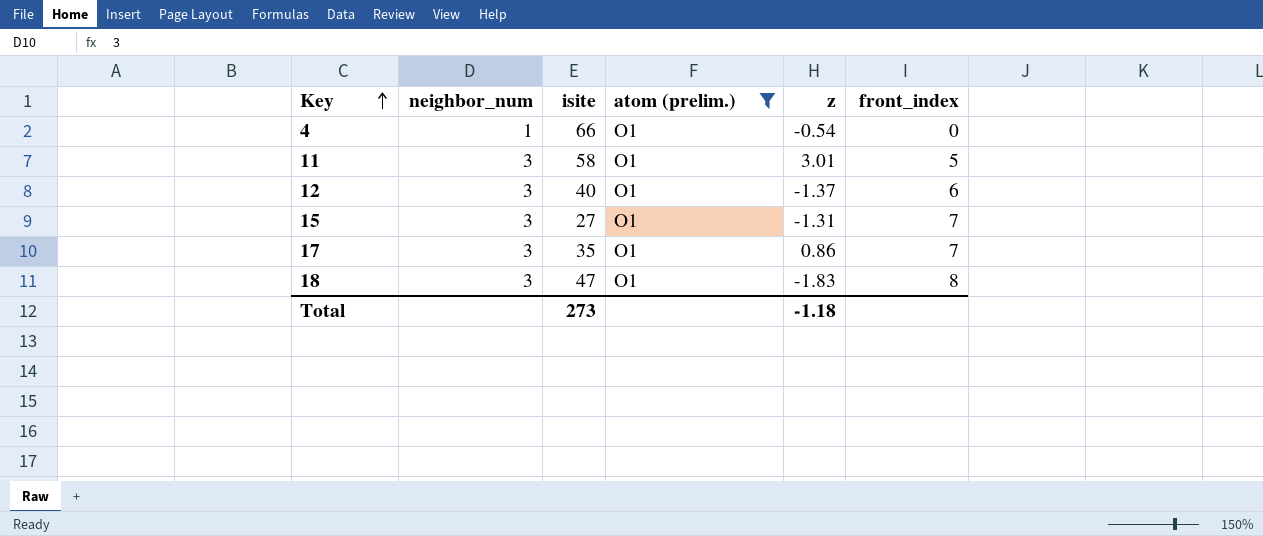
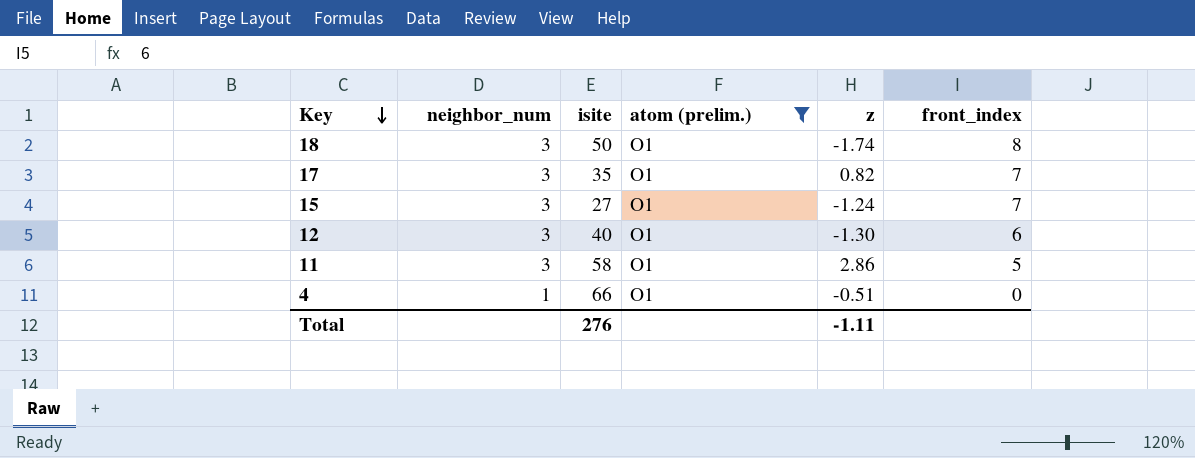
row order: Key ascending -> Key descending
18 | isite: 47 -> 50
18 | z: -1.83 -> -1.74
17 | z: 0.86 -> 0.82
15 | z: -1.31 -> -1.24
12 | z: -1.37 -> -1.30
11 | z: 3.01 -> 2.86
4 | z: -0.54 -> -0.51
Total | isite: 273 -> 276
Total | z: -1.18 -> -1.11

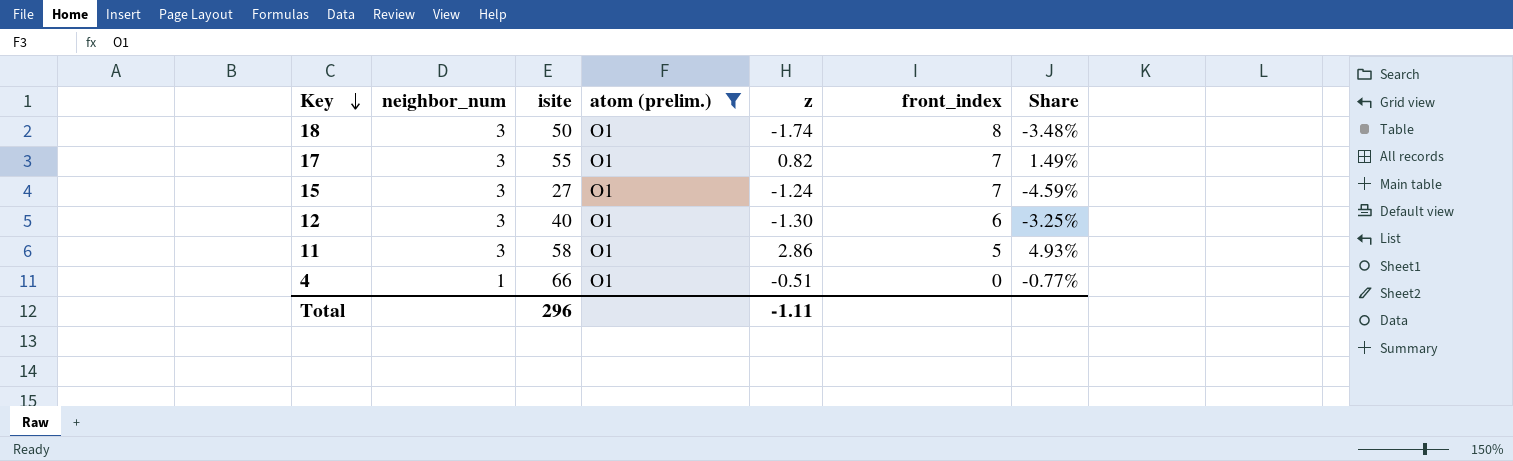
column Share | formula: none -> [z] / [isite]
17 | isite: 35 -> 55
Total | isite: 276 -> 296

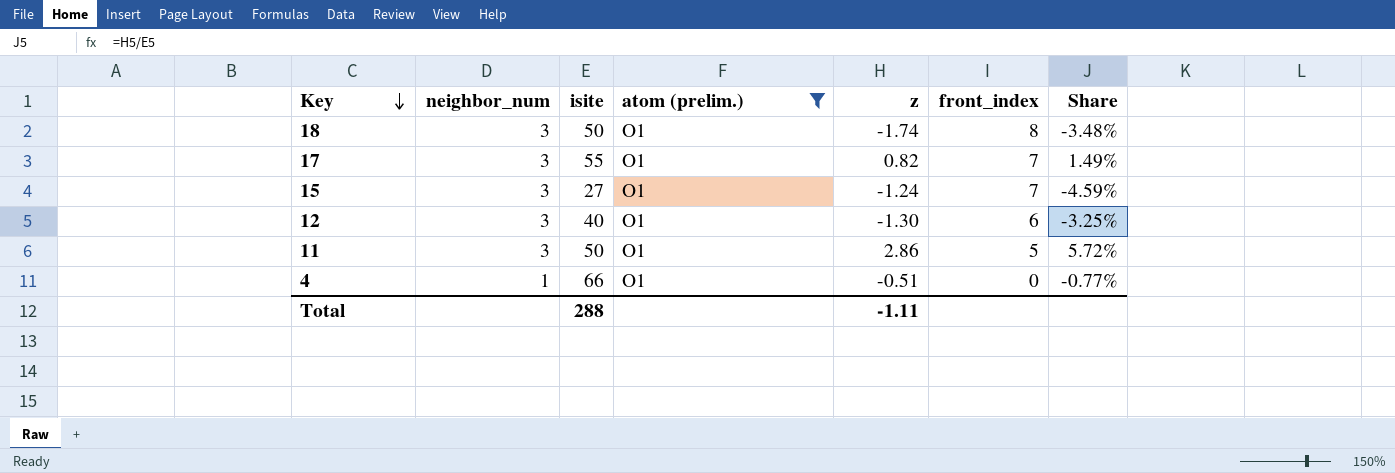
11 | isite: 58 -> 50
11 | Share: 4.93% -> 5.72%
Total | isite: 296 -> 288

